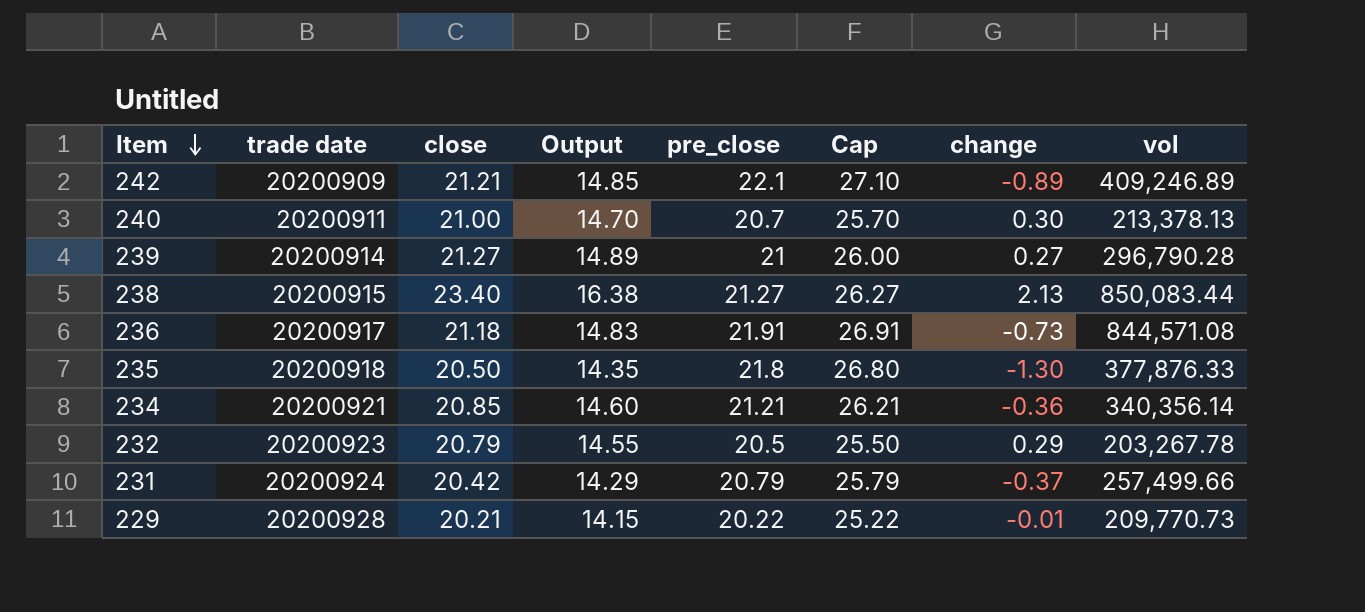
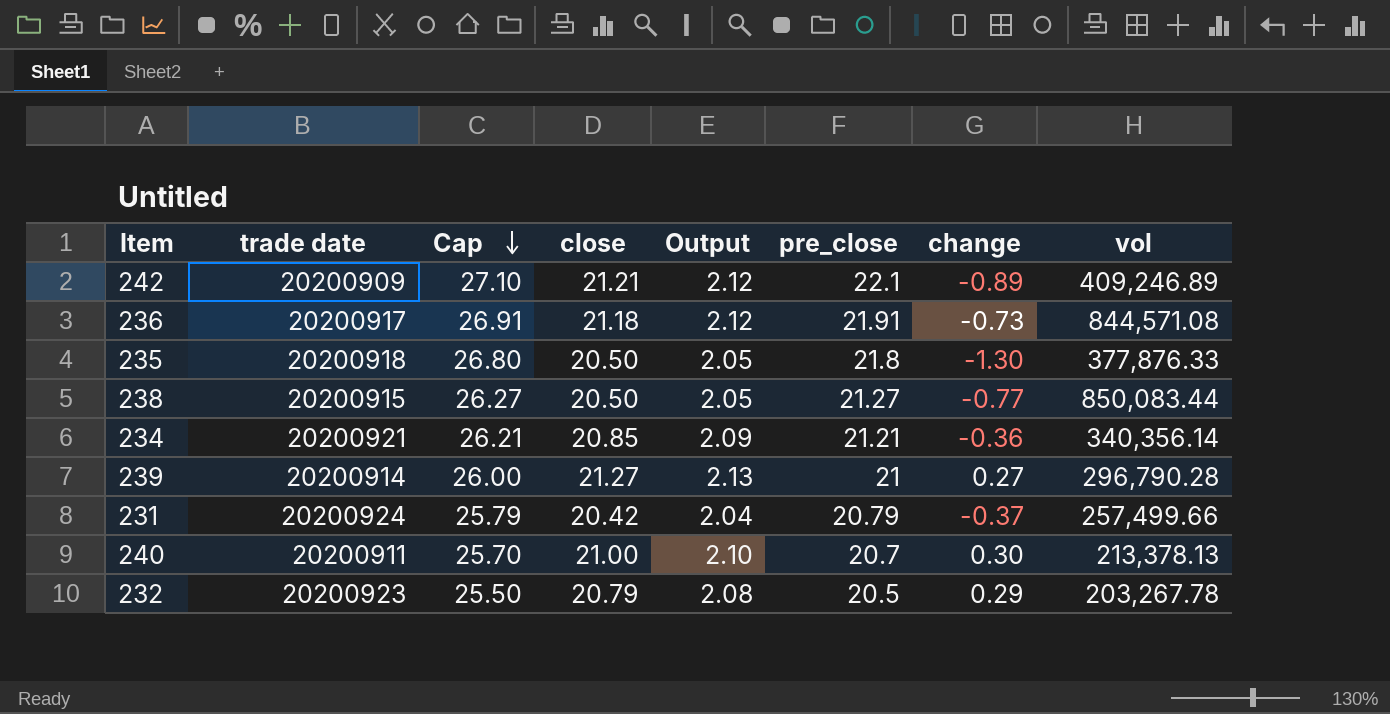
row order: Item descending -> Cap descending
column Cap | position: 6 -> 3
column Output | formula: [close] * 0.7 -> [close] * 0.1
row 229: 20200928 | 20.21 | 14.15 | 20.22 | 25.22 | -0.01 | 209,770.73 -> none
238 | close: 23.40 -> 20.50
238 | change: 2.13 -> -0.77

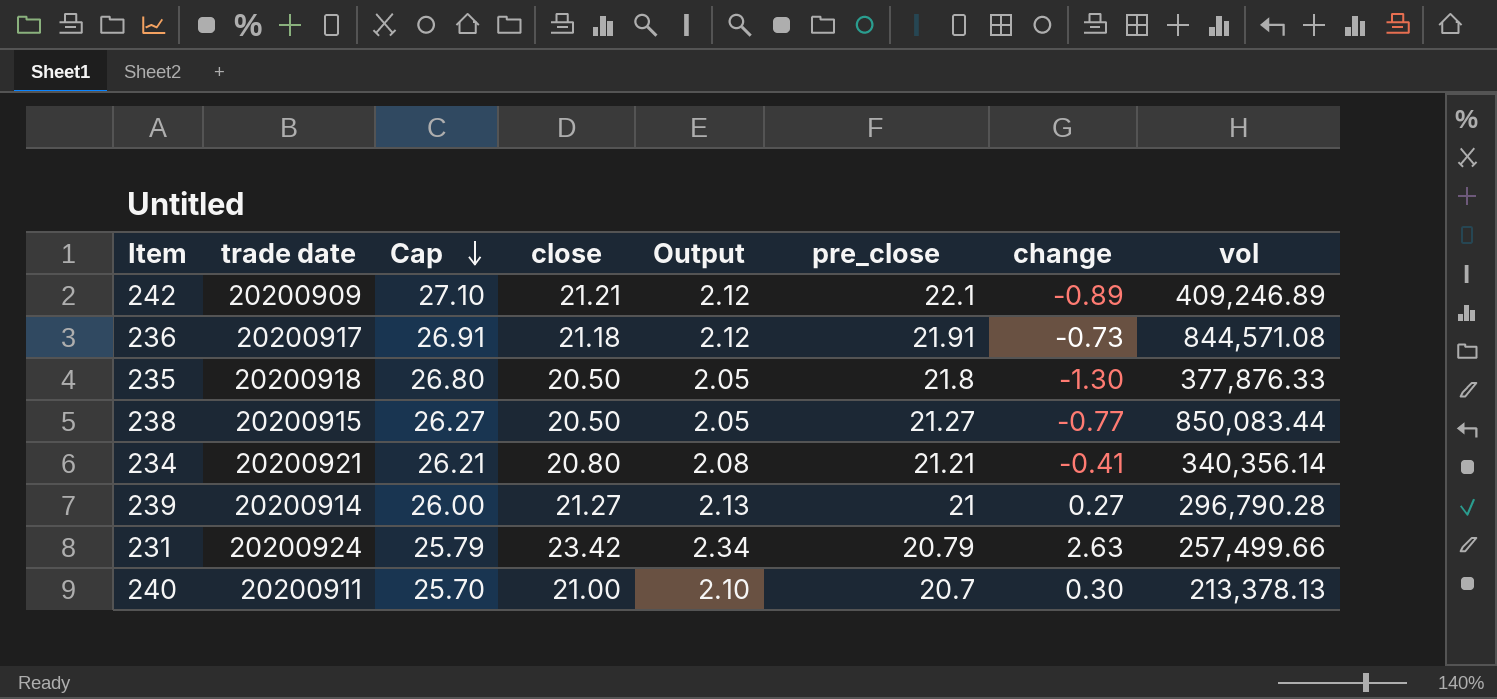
row 232: 20200923 | 25.50 | 20.79 | 2.08 | 20.5 | 0.29 | 203,267.78 -> none
234 | close: 20.85 -> 20.80
234 | Output: 2.09 -> 2.08
234 | change: -0.36 -> -0.41
231 | close: 20.42 -> 23.42
231 | Output: 2.04 -> 2.34
231 | change: -0.37 -> 2.63

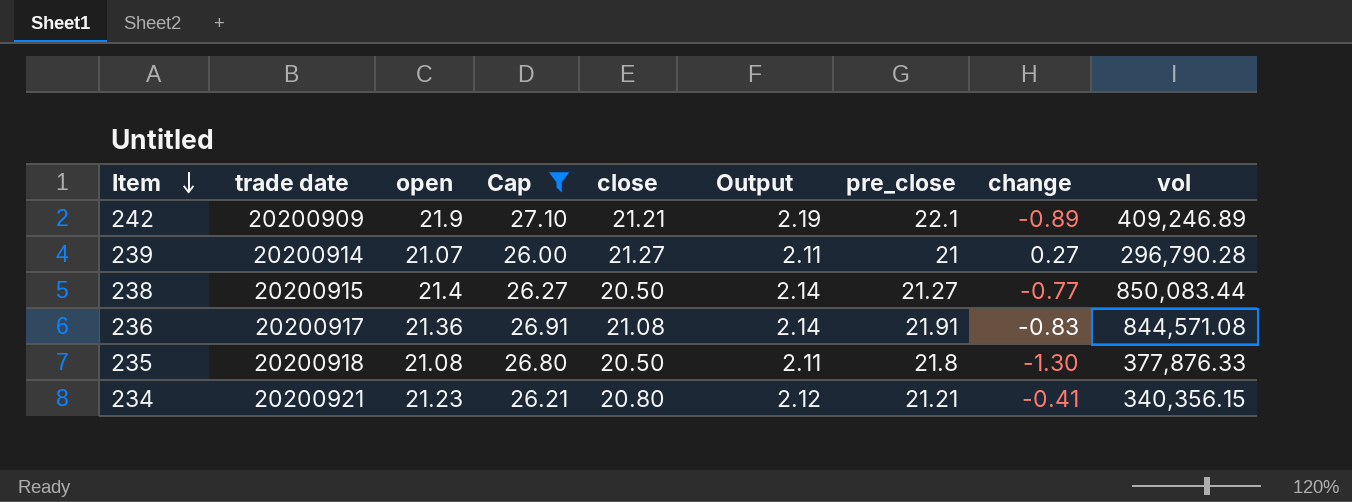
filter: none -> Cap >= 26.00
row order: Cap descending -> Item descending
column open | position: none -> 3
column Output | formula: [close] * 0.1 -> [open] * 0.1
236 | close: 21.18 -> 21.08
236 | change: -0.73 -> -0.83
234 | vol: 340,356.14 -> 340,356.15

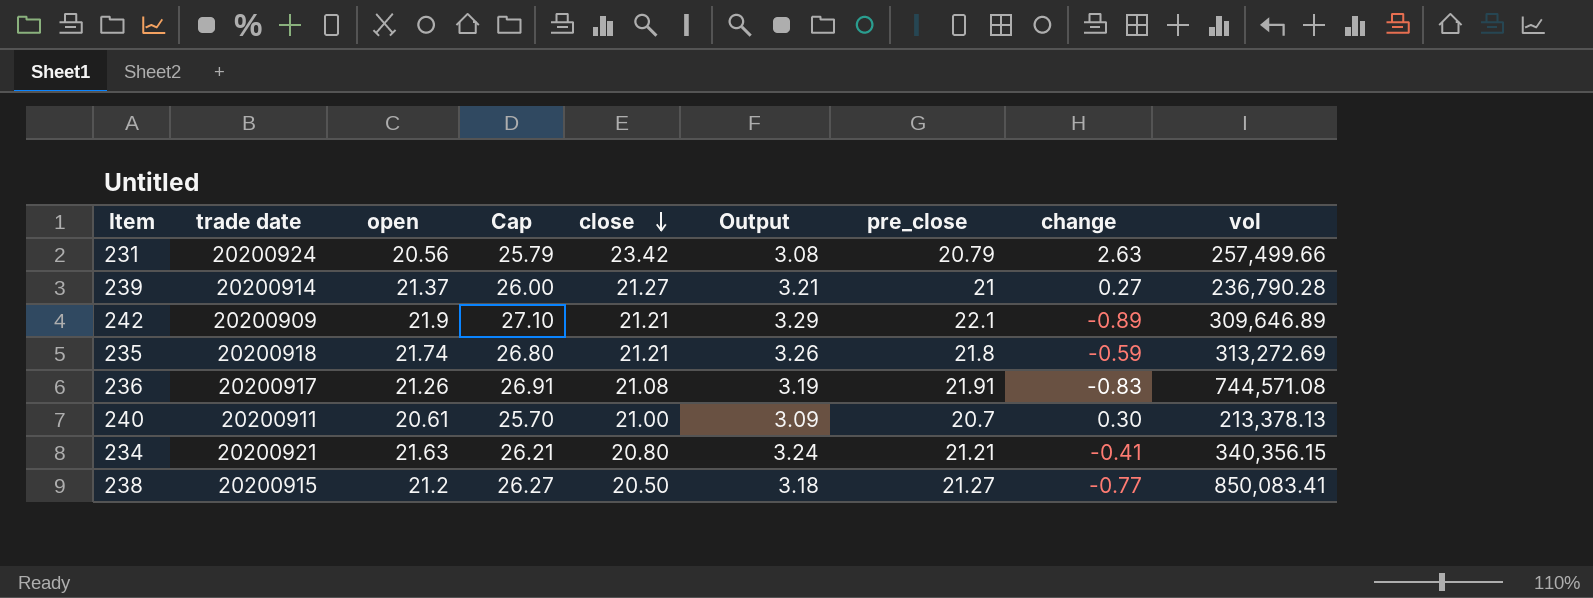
filter: Cap >= 26.00 -> none
row order: Item descending -> close descending
column Output | formula: [open] * 0.1 -> [open] * 0.15
239 | open: 21.07 -> 21.37
239 | vol: 296,790.28 -> 236,790.28
242 | vol: 409,246.89 -> 309,646.89
235 | open: 21.08 -> 21.74
235 | close: 20.50 -> 21.21
235 | change: -1.30 -> -0.59
235 | vol: 377,876.33 -> 313,272.69
236 | open: 21.36 -> 21.26
236 | vol: 844,571.08 -> 744,571.08
234 | open: 21.23 -> 21.63
238 | open: 21.4 -> 21.2
238 | vol: 850,083.44 -> 850,083.41

